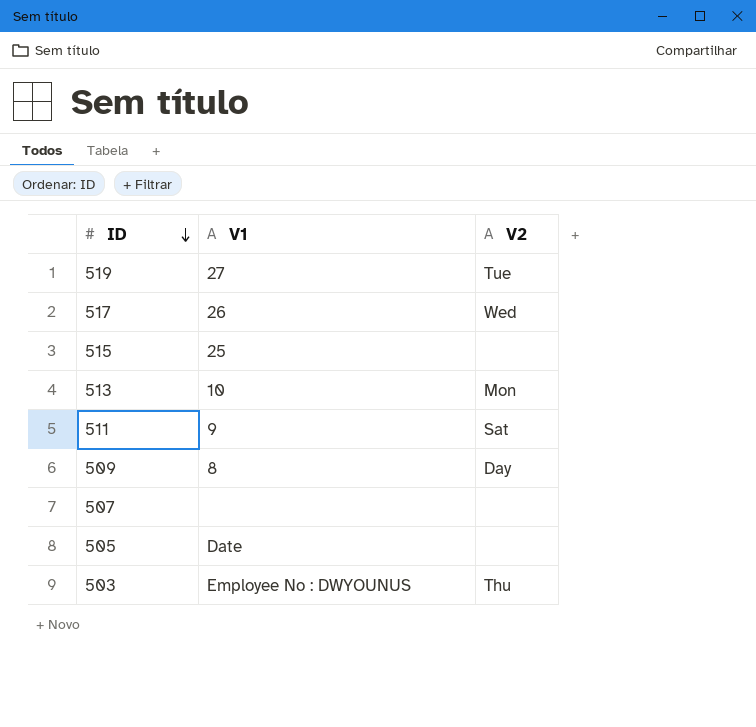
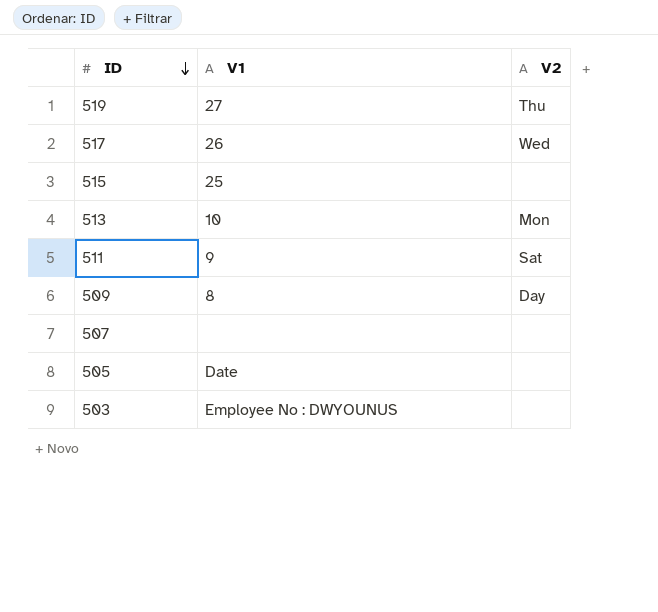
519 | V2: Tue -> Thu
503 | V2: Thu -> none

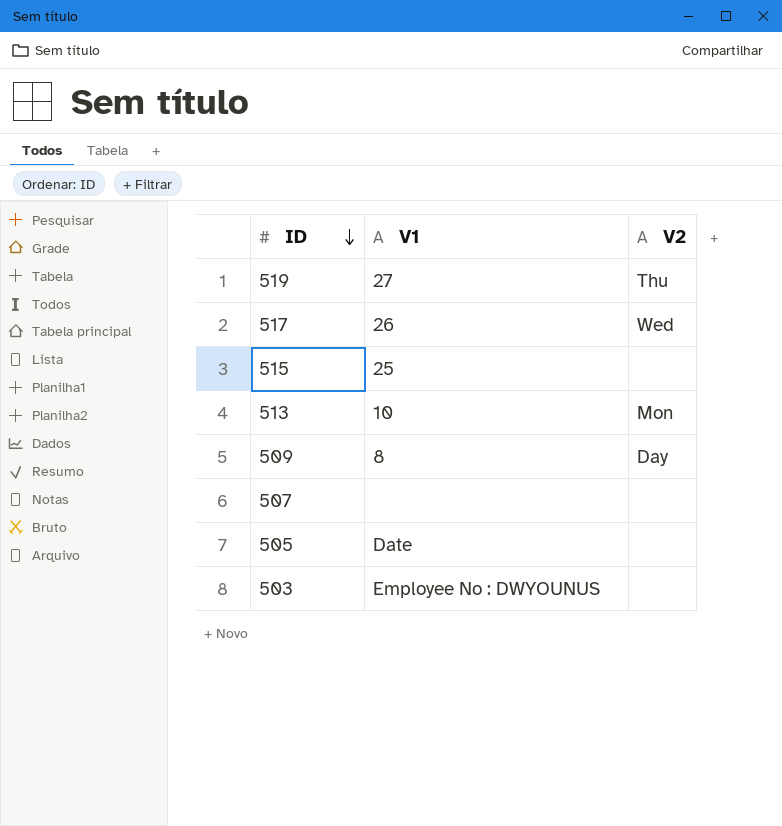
row 511: 9 | Sat -> none

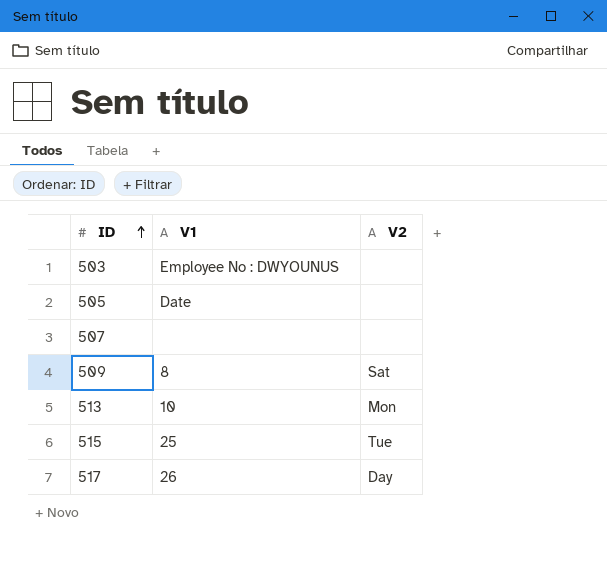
row order: ID descending -> ID ascending
row 519: 27 | Thu -> none
509 | V2: Day -> Sat
515 | V2: none -> Tue
517 | V2: Wed -> Day

